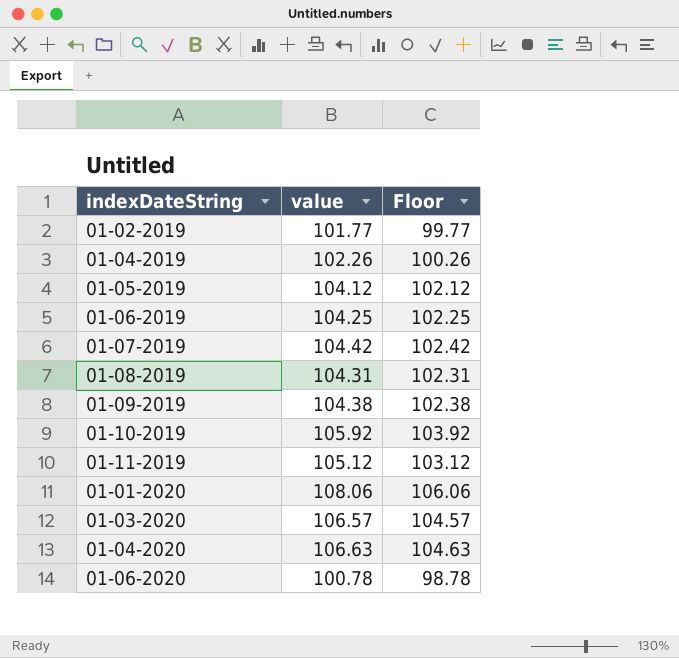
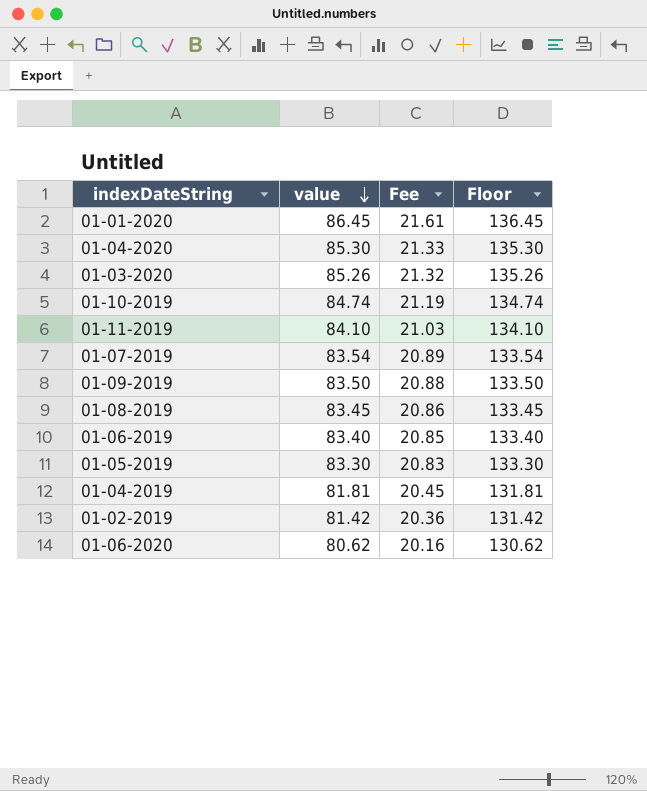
row order: none -> value descending
column Fee | formula: none -> [value] * 0.25
column Floor | formula: [value] - 2 -> [value] + 50
01-01-2020 | value: 108.06 -> 86.45
01-04-2020 | value: 106.63 -> 85.30
01-03-2020 | value: 106.57 -> 85.26
01-10-2019 | value: 105.92 -> 84.74
01-11-2019 | value: 105.12 -> 84.10
01-07-2019 | value: 104.42 -> 83.54
01-09-2019 | value: 104.38 -> 83.50
01-08-2019 | value: 104.31 -> 83.45
01-06-2019 | value: 104.25 -> 83.40
01-05-2019 | value: 104.12 -> 83.30
01-04-2019 | value: 102.26 -> 81.81
01-02-2019 | value: 101.77 -> 81.42
01-06-2020 | value: 100.78 -> 80.62

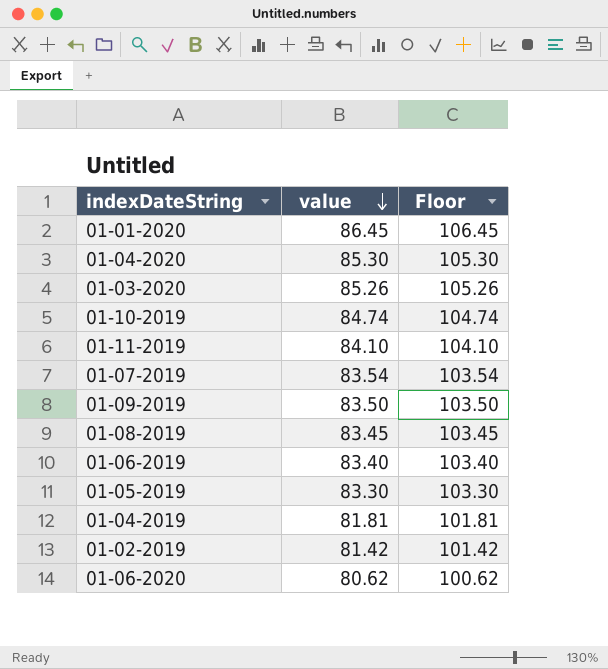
column Fee | formula: [value] * 0.25 -> none
column Floor | formula: [value] + 50 -> [value] + 20

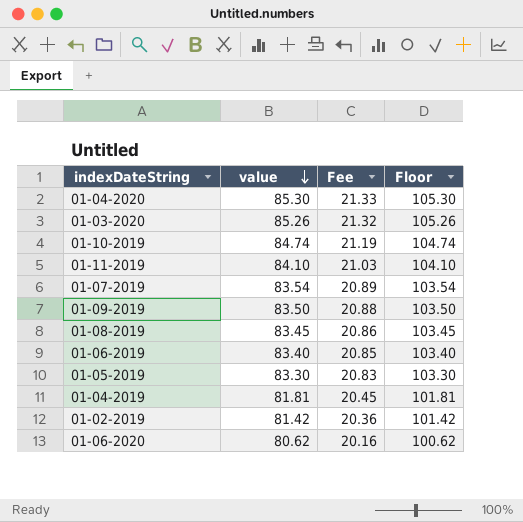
column Fee | formula: none -> [value] * 0.25
row 01-01-2020: 86.45 | 106.45 -> none

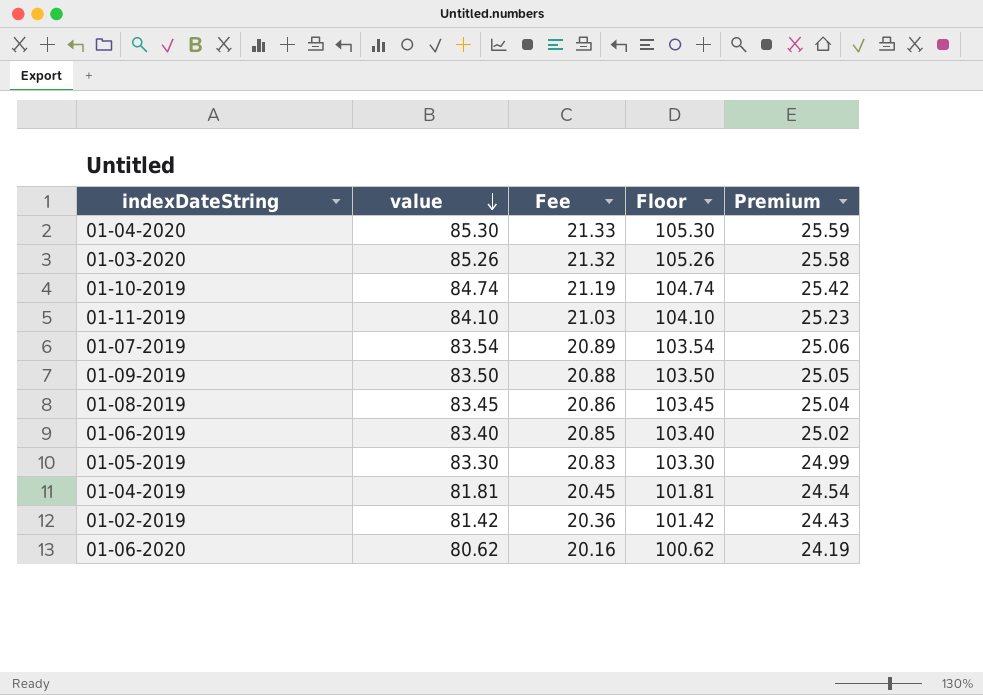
column Premium | formula: none -> [value] * 0.3

